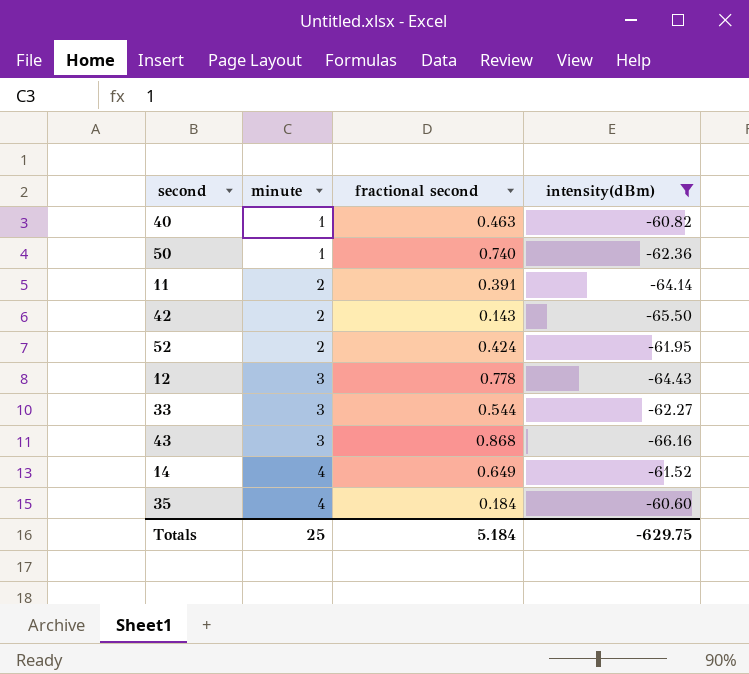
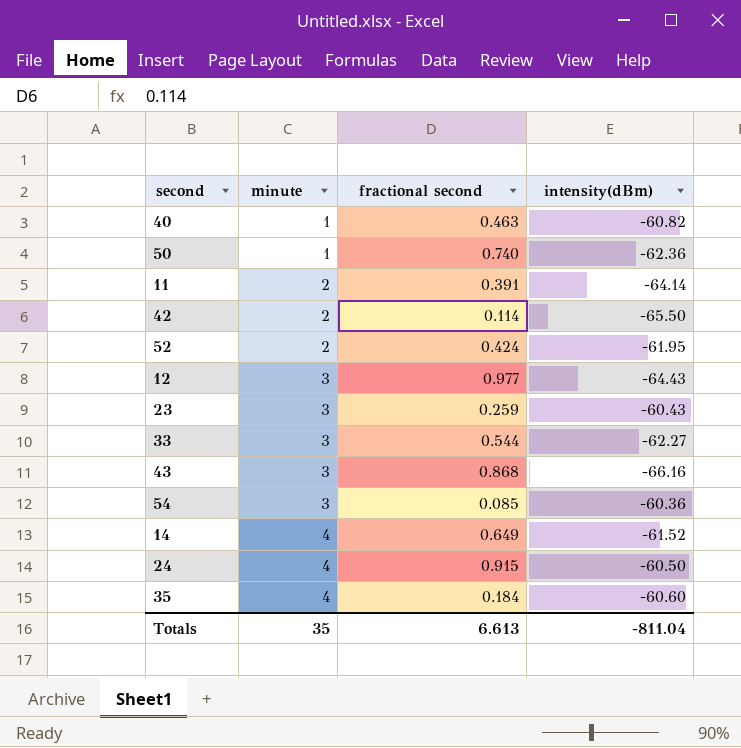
filter: intensity(dBm) <= -60.60 -> none
42 | fractional second: 0.143 -> 0.114
12 | fractional second: 0.778 -> 0.977
Totals | minute: 25 -> 35
Totals | fractional second: 5.184 -> 6.613
Totals | intensity(dBm): -629.75 -> -811.04

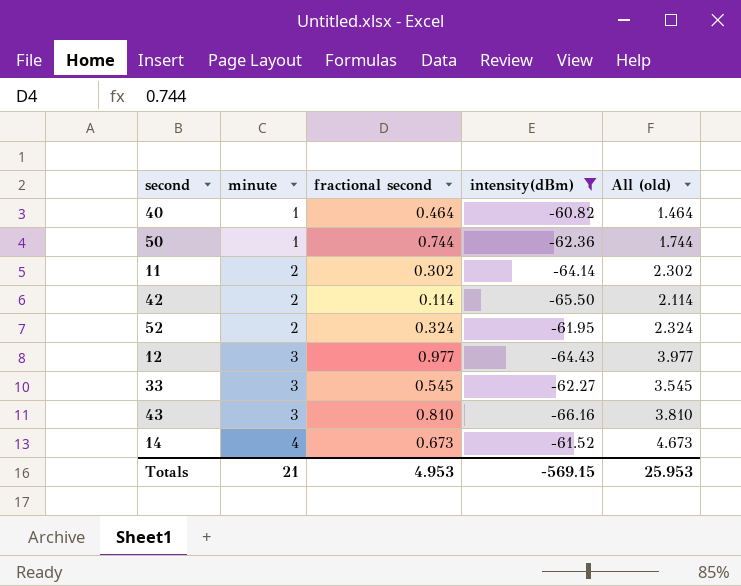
filter: none -> intensity(dBm) <= -60.82
column All (old) | formula: none -> [minute] + [fractional second]
40 | fractional second: 0.463 -> 0.464
50 | fractional second: 0.740 -> 0.744
11 | fractional second: 0.391 -> 0.302
52 | fractional second: 0.424 -> 0.324
33 | fractional second: 0.544 -> 0.545
43 | fractional second: 0.868 -> 0.810
14 | fractional second: 0.649 -> 0.673
Totals | minute: 35 -> 21
Totals | fractional second: 6.613 -> 4.953
Totals | intensity(dBm): -811.04 -> -569.15

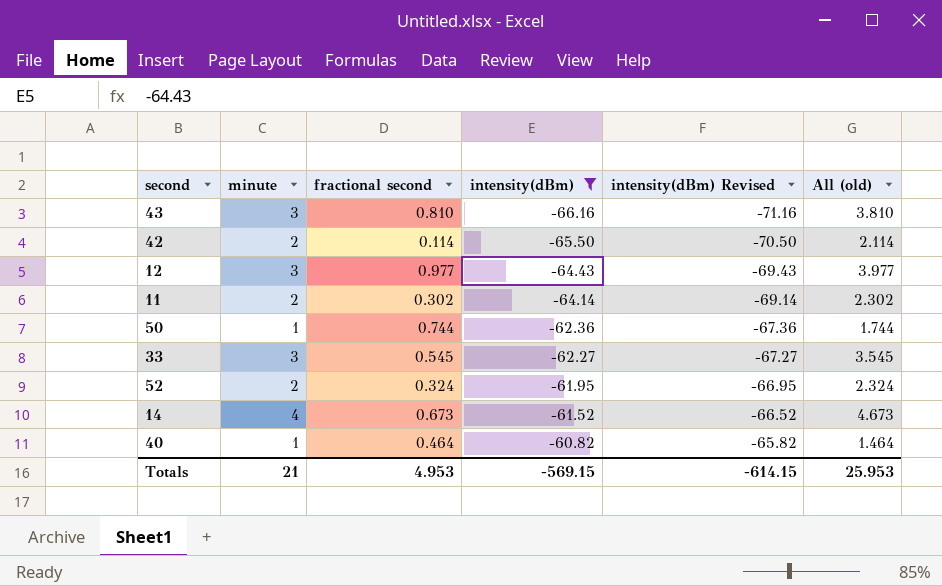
row order: minute ascending -> intensity(dBm) ascending
column intensity(dBm) Revised | formula: none -> [intensity(dBm)] - 5

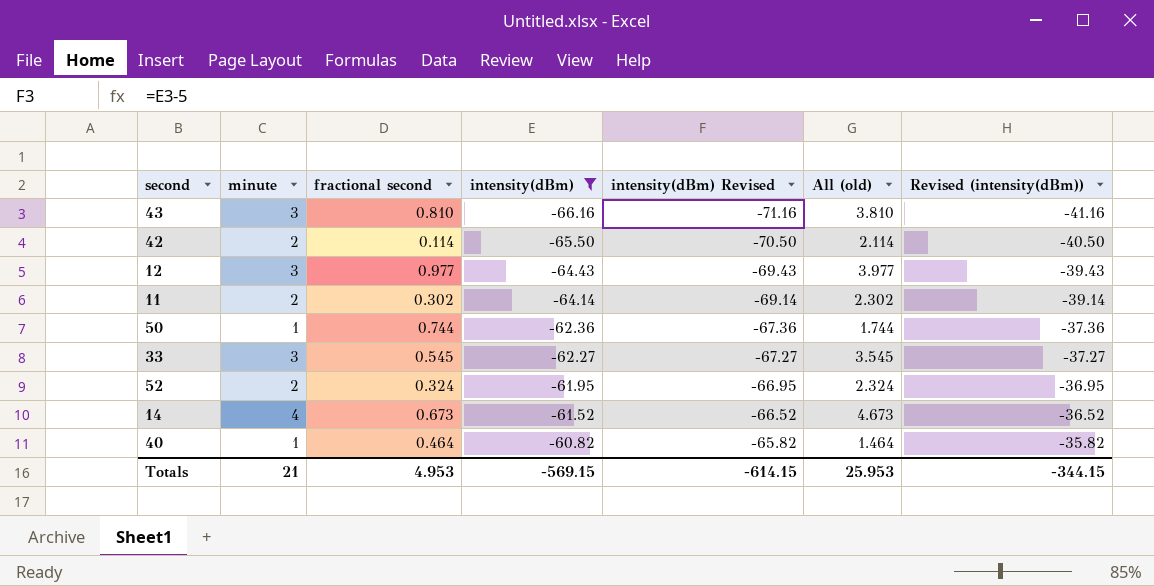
column Revised (intensity(dBm)) | formula: none -> [intensity(dBm)] + 25

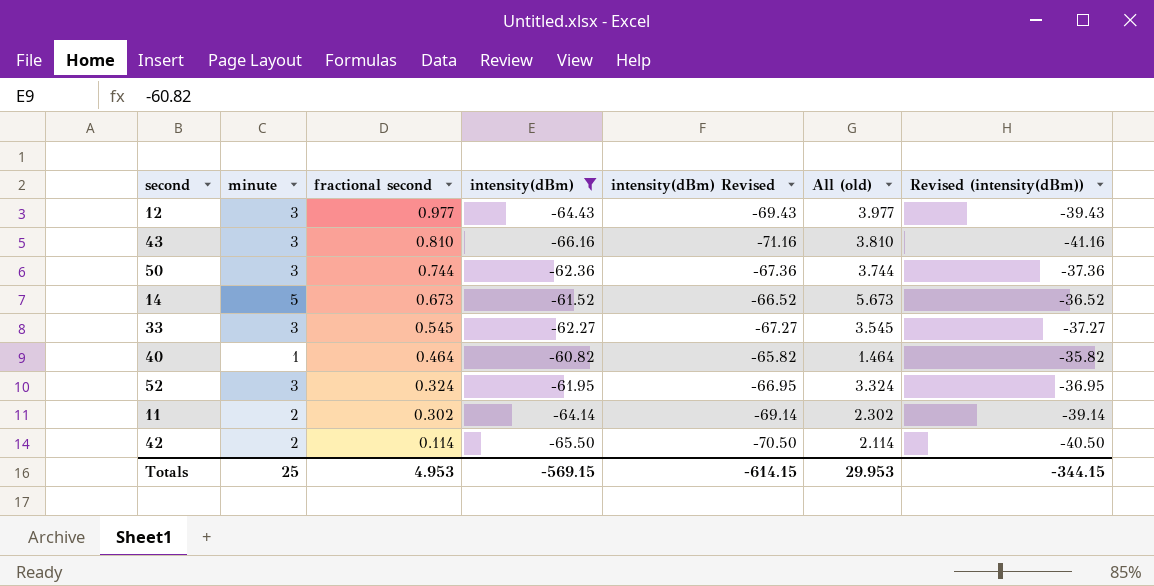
row order: intensity(dBm) ascending -> fractional second descending
50 | minute: 1 -> 3
50 | All (old): 1.744 -> 3.744
14 | minute: 4 -> 5
14 | All (old): 4.673 -> 5.673
52 | minute: 2 -> 3
52 | All (old): 2.324 -> 3.324
Totals | minute: 21 -> 25
Totals | All (old): 25.953 -> 29.953

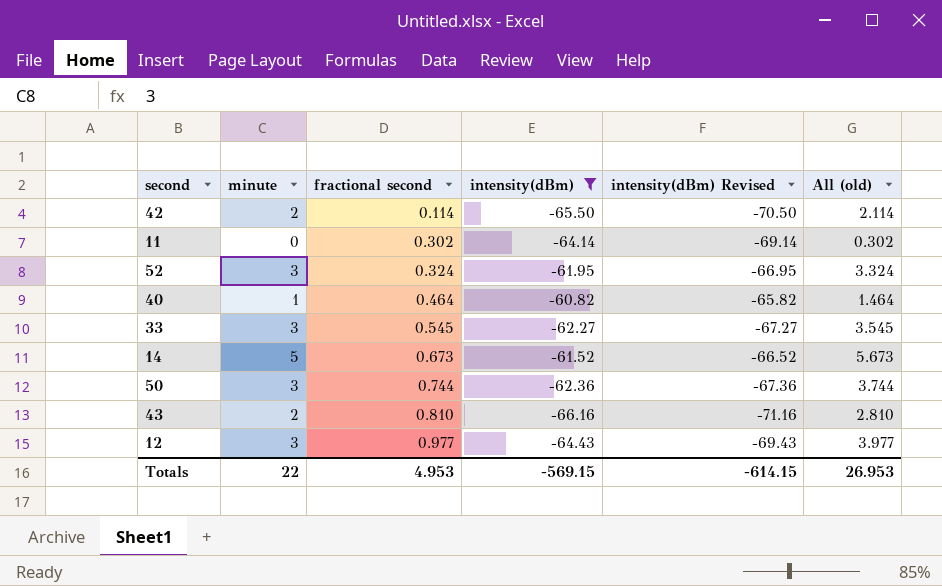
row order: fractional second descending -> fractional second ascending
column Revised (intensity(dBm)) | formula: [intensity(dBm)] + 25 -> none
11 | minute: 2 -> 0
11 | All (old): 2.302 -> 0.302
43 | minute: 3 -> 2
43 | All (old): 3.810 -> 2.810
Totals | minute: 25 -> 22
Totals | All (old): 29.953 -> 26.953

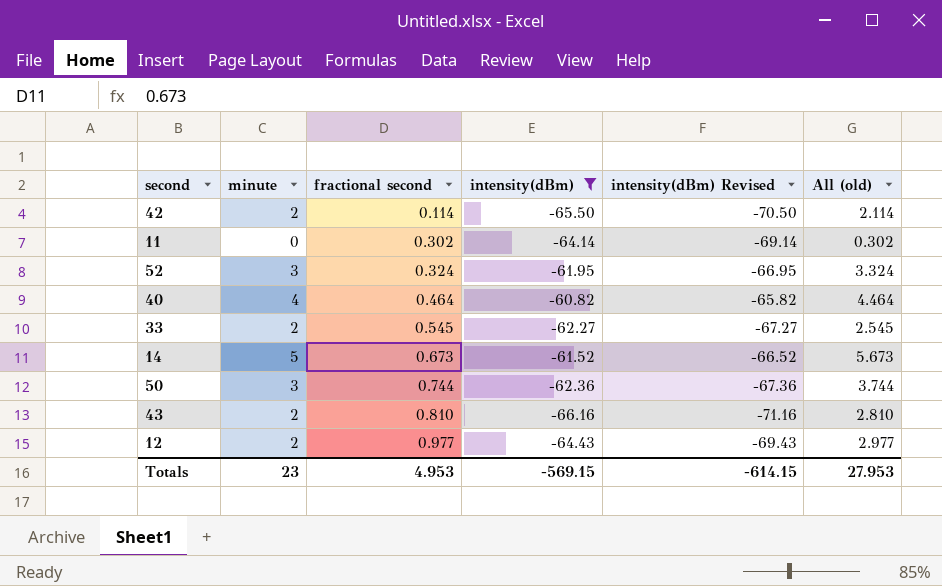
40 | minute: 1 -> 4
40 | All (old): 1.464 -> 4.464
33 | minute: 3 -> 2
33 | All (old): 3.545 -> 2.545
12 | minute: 3 -> 2
12 | All (old): 3.977 -> 2.977
Totals | minute: 22 -> 23
Totals | All (old): 26.953 -> 27.953

